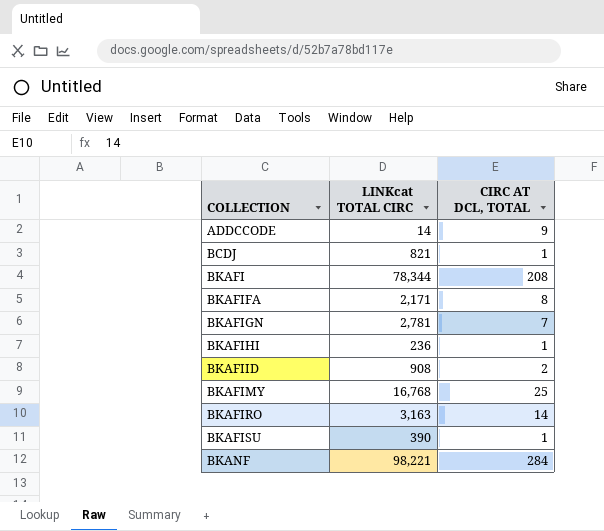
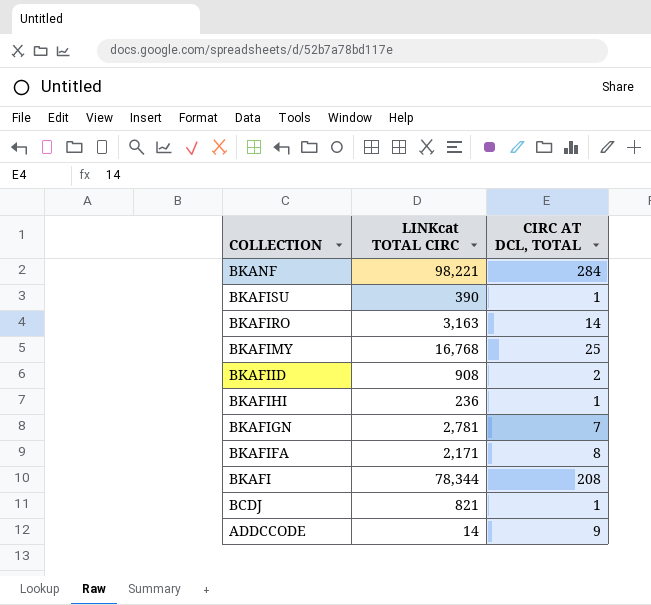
row order: COLLECTION ascending -> COLLECTION descending

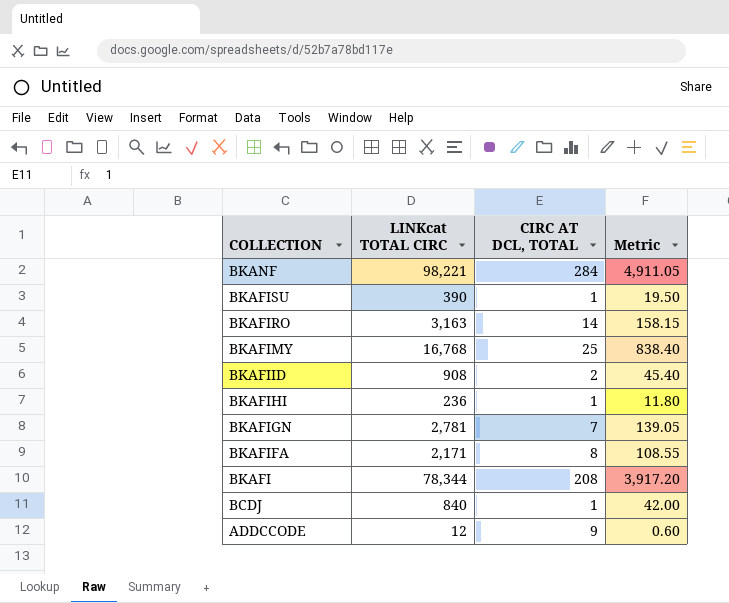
column Metric | formula: none -> [LINKcat TOTAL CIRC] * 0.05
BCDJ | LINKcat TOTAL CIRC: 821 -> 840
ADDCCODE | LINKcat TOTAL CIRC: 14 -> 12

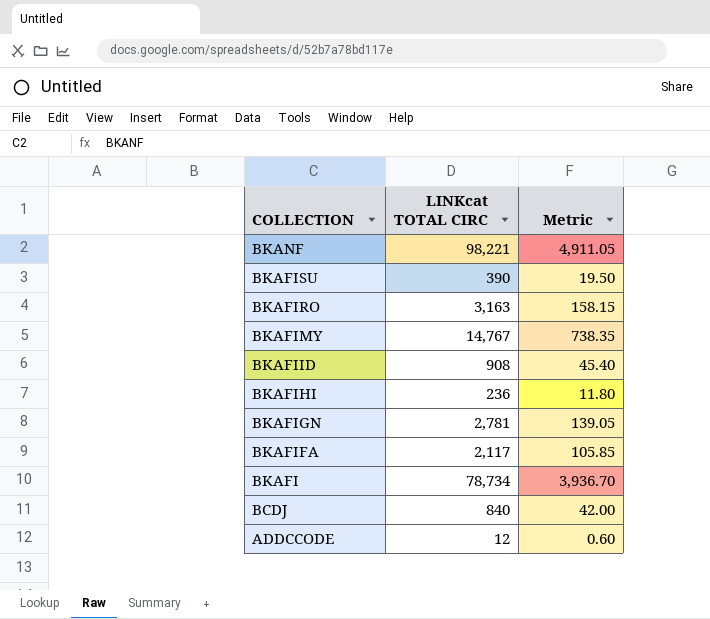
column CIRC AT DCL, TOTAL | position: 3 -> none
BKAFIMY | LINKcat TOTAL CIRC: 16,768 -> 14,767
BKAFIMY | Metric: 838.40 -> 738.35
BKAFIFA | LINKcat TOTAL CIRC: 2,171 -> 2,117
BKAFIFA | Metric: 108.55 -> 105.85
BKAFI | LINKcat TOTAL CIRC: 78,344 -> 78,734
BKAFI | Metric: 3,917.20 -> 3,936.70

